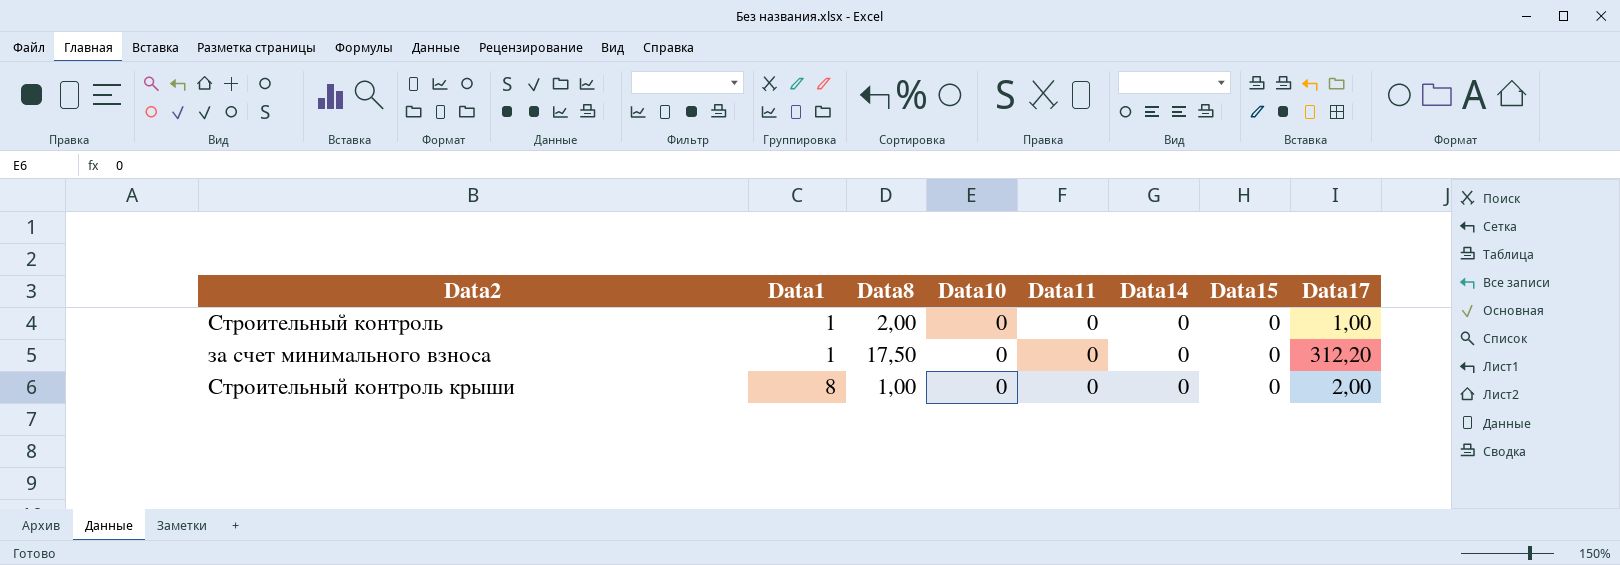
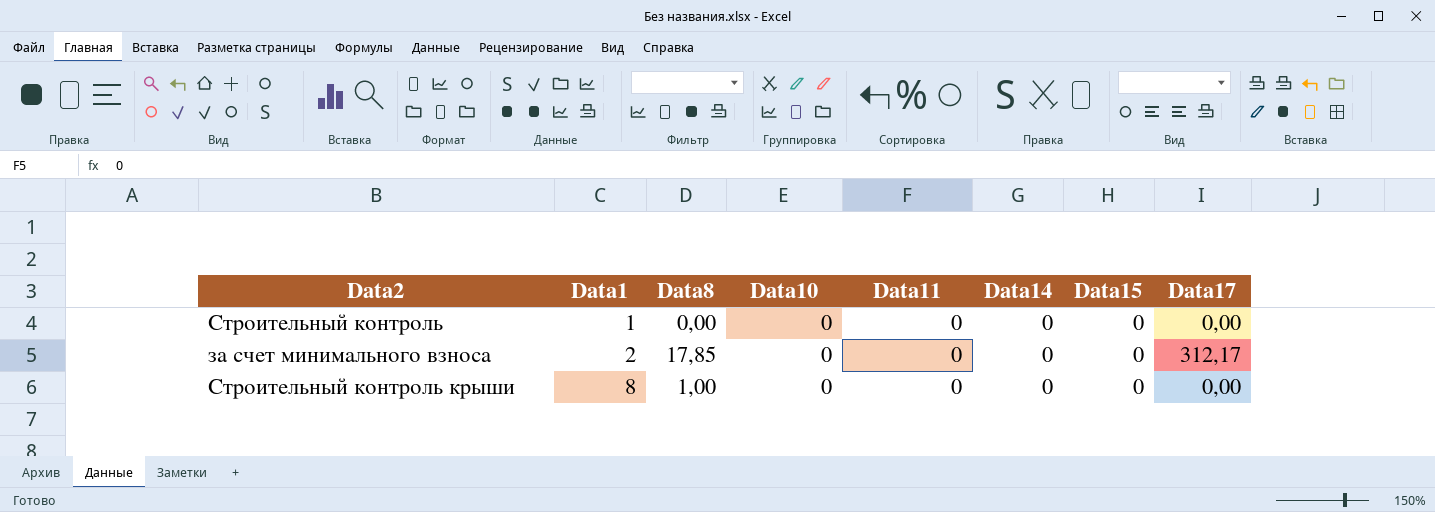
Строительный контроль | Data8: 2,00 -> 0,00
Строительный контроль | Data17: 1,00 -> 0,00
за счет минимального взноса | Data1: 1 -> 2
за счет минимального взноса | Data8: 17,50 -> 17,85
за счет минимального взноса | Data17: 312,20 -> 312,17
Строительный контроль крыши | Data17: 2,00 -> 0,00

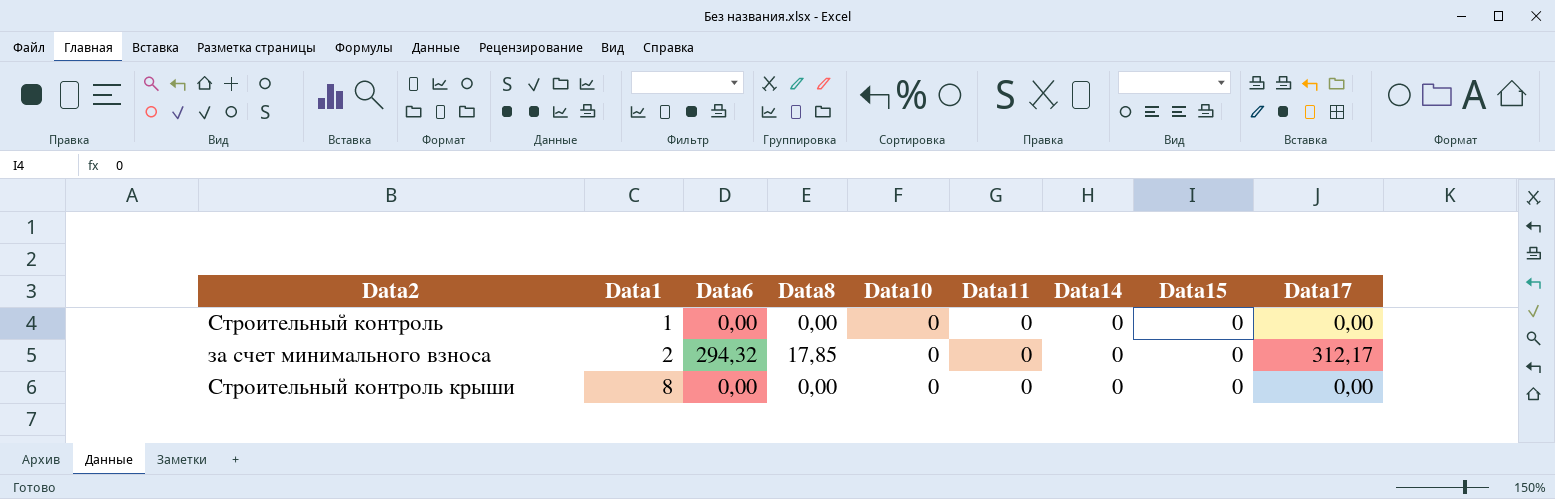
column Data6 | position: none -> 3
Строительный контроль крыши | Data8: 1,00 -> 0,00

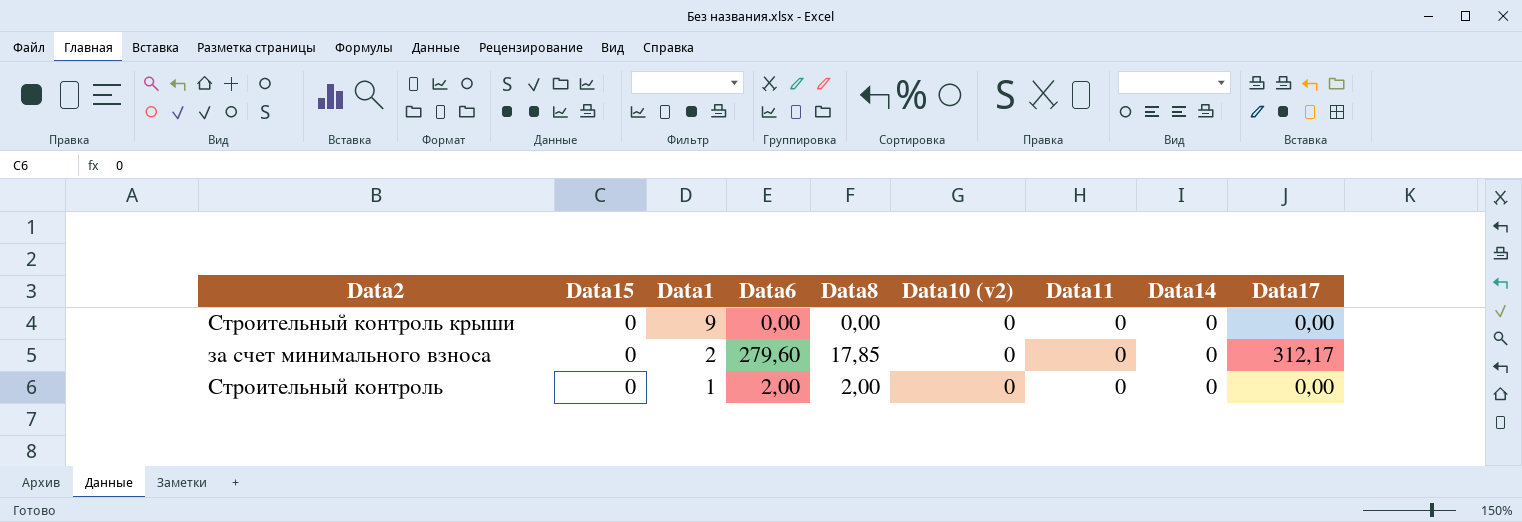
row order: Data1 ascending -> Data1 descending
column Data15 | position: 8 -> 2
column name: Data10 -> Data10 (v2)
Строительный контроль крыши | Data1: 8 -> 9
за счет минимального взноса | Data6: 294,32 -> 279,60
Строительный контроль | Data6: 0,00 -> 2,00
Строительный контроль | Data8: 0,00 -> 2,00

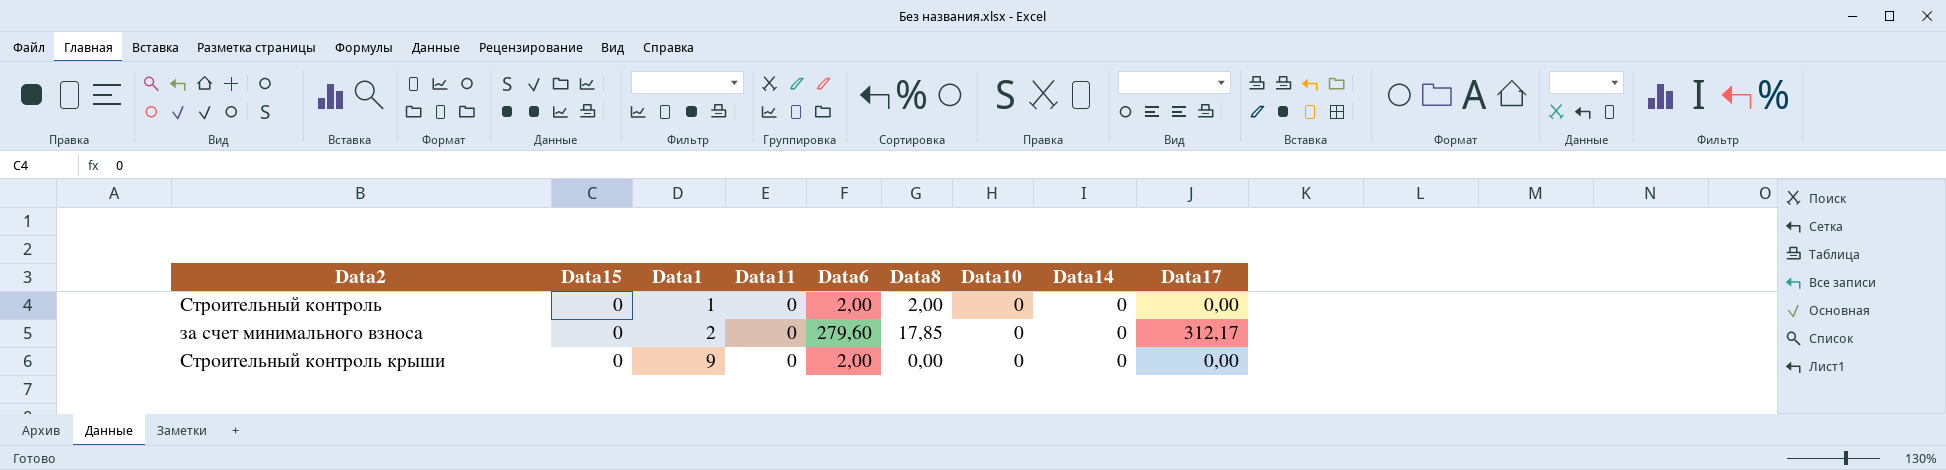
row order: Data1 descending -> Data1 ascending
column Data11 | position: 7 -> 4
column name: Data10 (v2) -> Data10
Строительный контроль крыши | Data6: 0,00 -> 2,00

